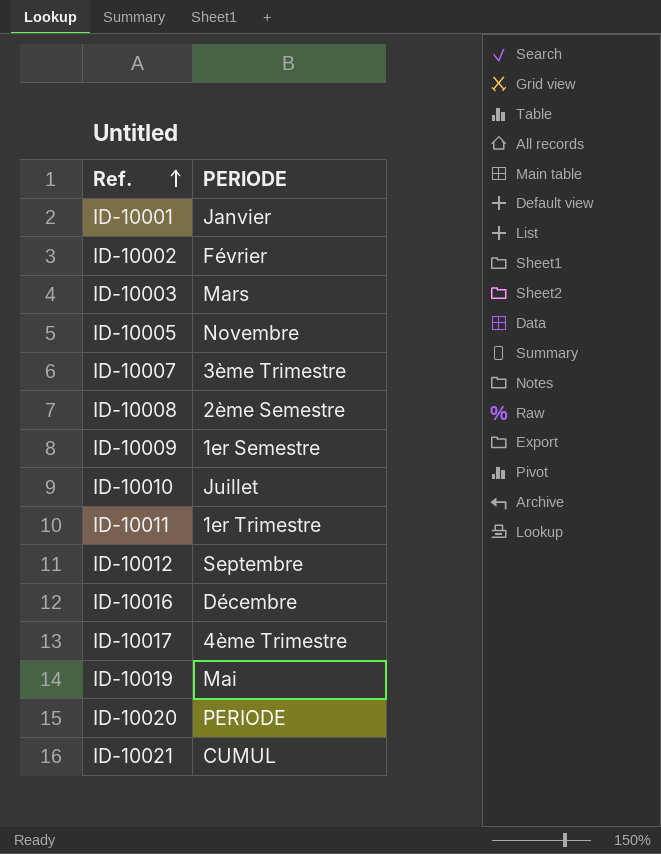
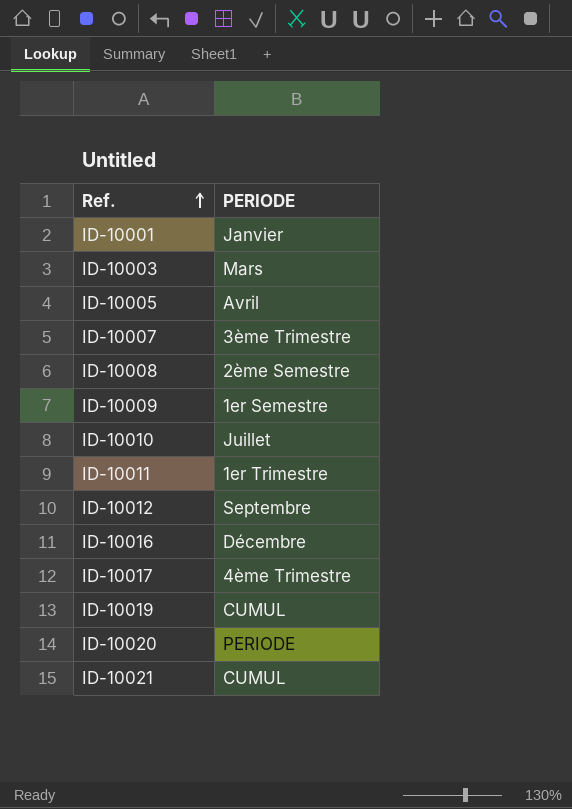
row ID-10002: Février -> none
ID-10005 | PERIODE: Novembre -> Avril
ID-10019 | PERIODE: Mai -> CUMUL

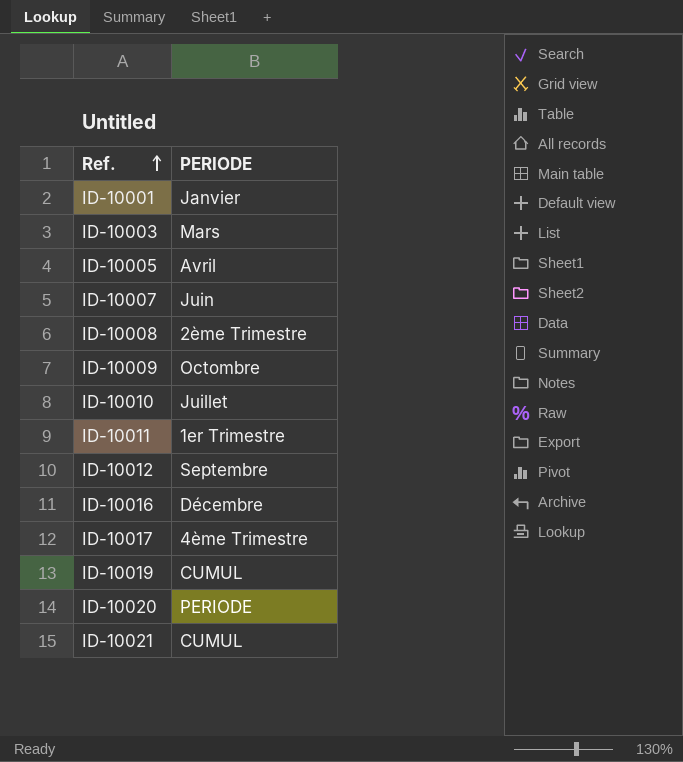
ID-10007 | PERIODE: 3ème Trimestre -> Juin
ID-10008 | PERIODE: 2ème Semestre -> 2ème Trimestre
ID-10009 | PERIODE: 1er Semestre -> Octombre

